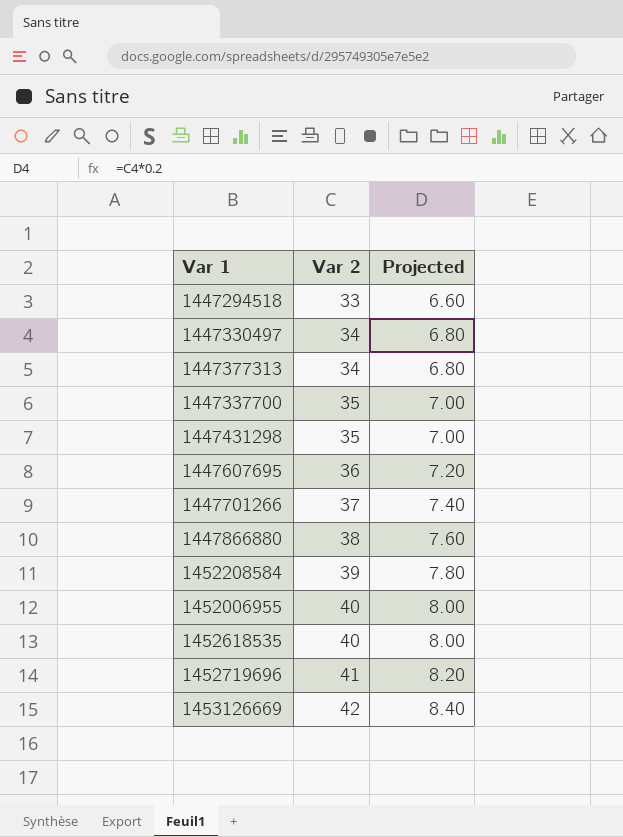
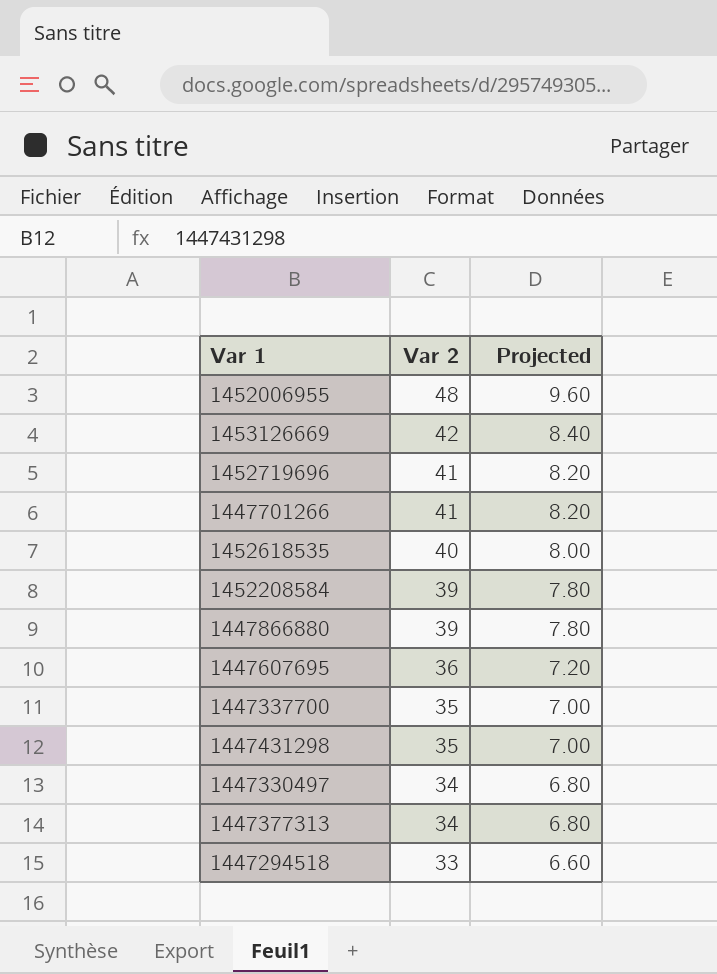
row order: Var 2 ascending -> Var 2 descending
1452006955 | Var 2: 40 -> 48
1452006955 | Projected: 8.00 -> 9.60
1447701266 | Var 2: 37 -> 41
1447701266 | Projected: 7.40 -> 8.20
1447866880 | Var 2: 38 -> 39
1447866880 | Projected: 7.60 -> 7.80

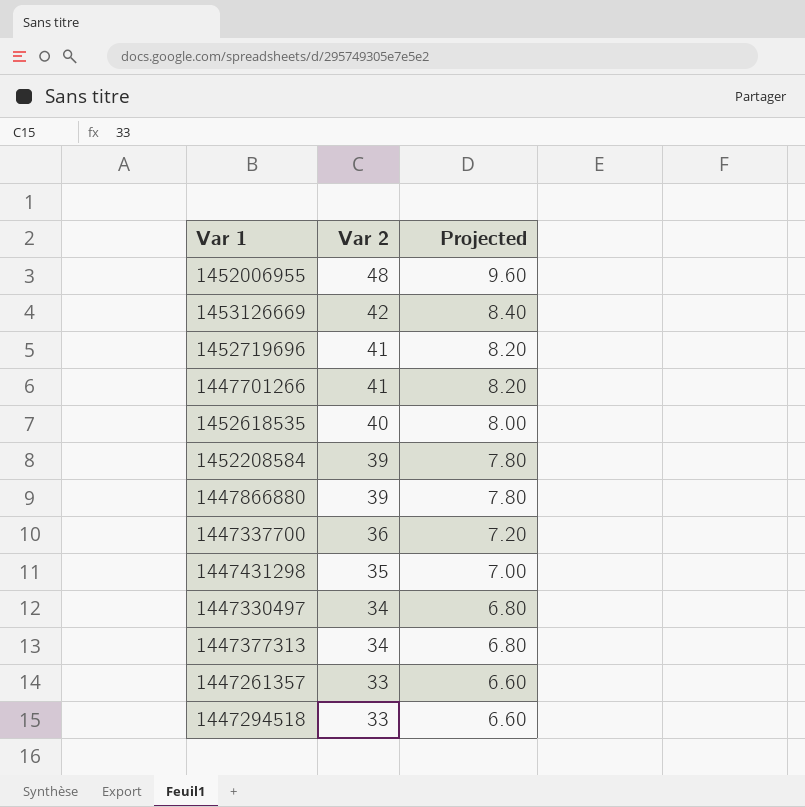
row 1447607695: 36 | 7.20 -> none
1447337700 | Var 2: 35 -> 36
1447337700 | Projected: 7.00 -> 7.20
row 1447261357: none -> 33 | 6.60

